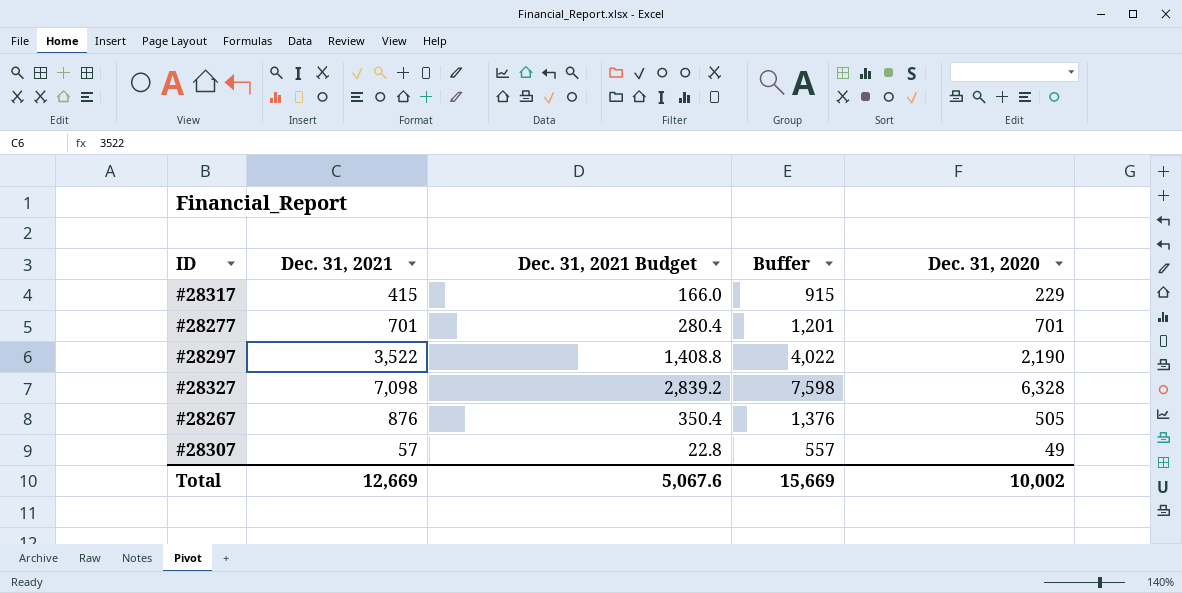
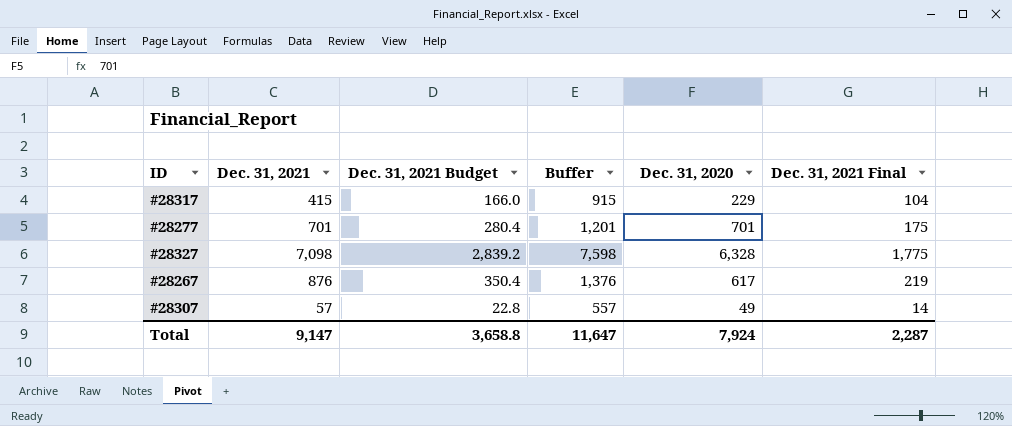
column Dec. 31, 2021 Final | formula: none -> [Dec. 31, 2021] * 0.25
row #28297: 3,522 | 1,408.8 | 4,022 | 2,190 -> none
#28267 | Dec. 31, 2020: 505 -> 617
Total | Dec. 31, 2021: 12,669 -> 9,147
Total | Dec. 31, 2021 Budget: 5,067.6 -> 3,658.8
Total | Buffer: 15,669 -> 11,647
Total | Dec. 31, 2020: 10,002 -> 7,924

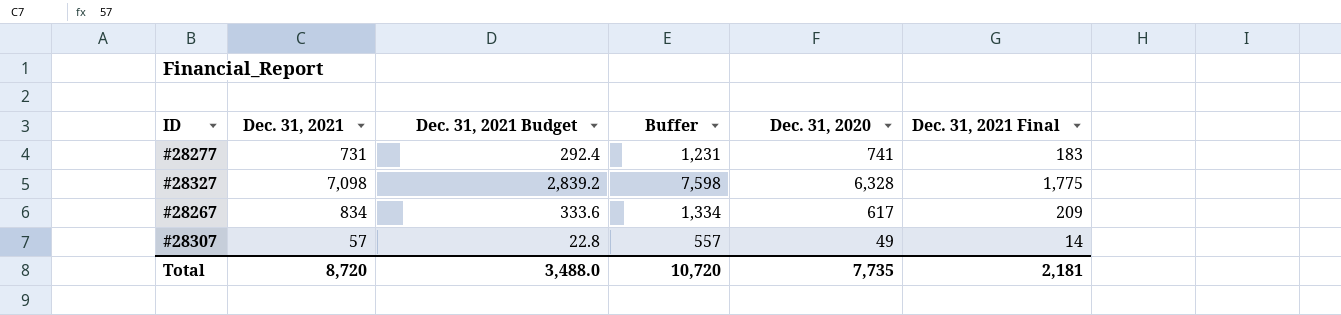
row #28317: 415 | 166.0 | 915 | 229 | 104 -> none
#28277 | Dec. 31, 2021: 701 -> 731
#28277 | Dec. 31, 2021 Budget: 280.4 -> 292.4
#28277 | Buffer: 1,201 -> 1,231
#28277 | Dec. 31, 2020: 701 -> 741
#28277 | Dec. 31, 2021 Final: 175 -> 183
#28267 | Dec. 31, 2021: 876 -> 834
#28267 | Dec. 31, 2021 Budget: 350.4 -> 333.6
#28267 | Buffer: 1,376 -> 1,334
#28267 | Dec. 31, 2021 Final: 219 -> 209
Total | Dec. 31, 2021: 9,147 -> 8,720
Total | Dec. 31, 2021 Budget: 3,658.8 -> 3,488.0
Total | Buffer: 11,647 -> 10,720
Total | Dec. 31, 2020: 7,924 -> 7,735
Total | Dec. 31, 2021 Final: 2,287 -> 2,181

